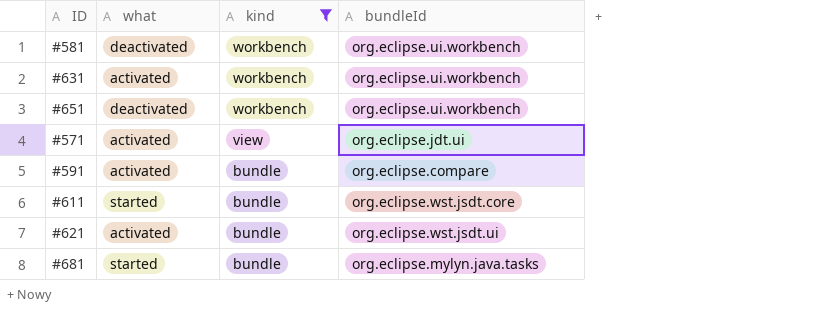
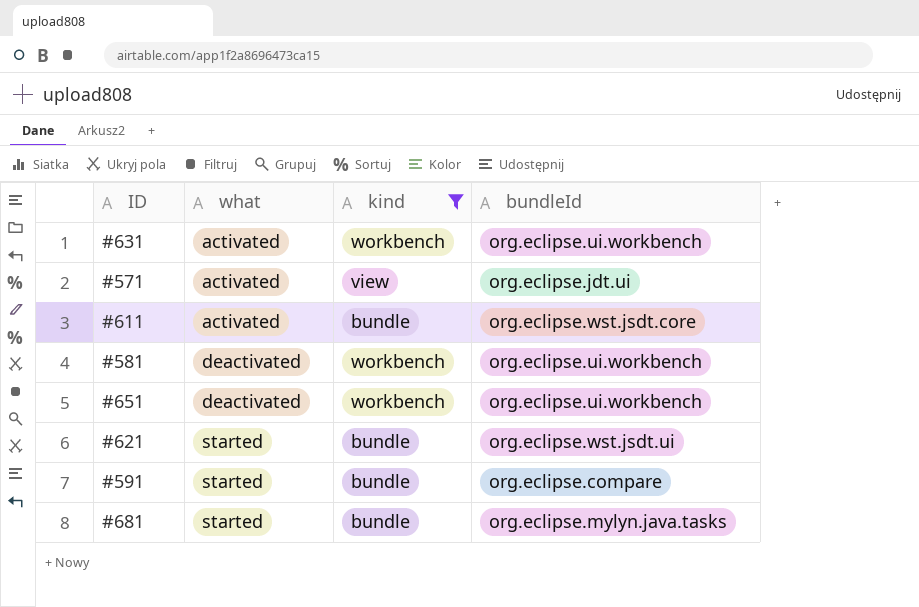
row order: kind descending -> what ascending
#611 | what: started -> activated
#621 | what: activated -> started
#591 | what: activated -> started

